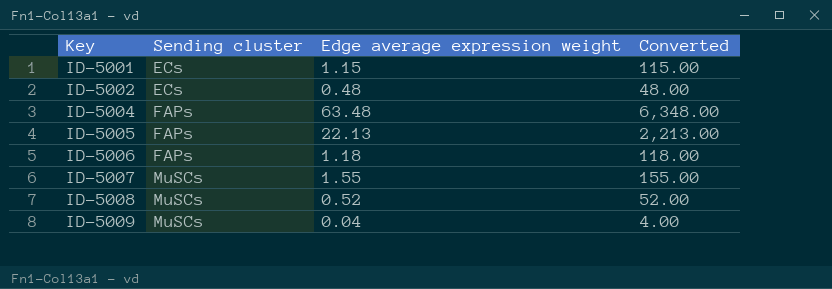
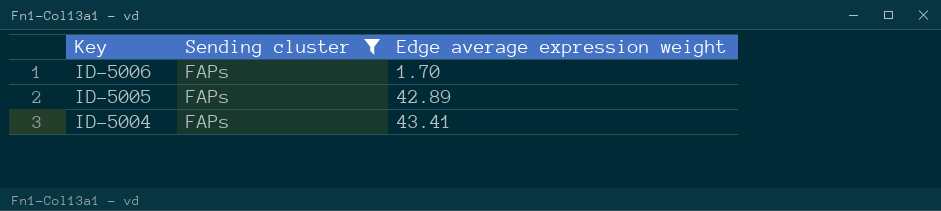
filter: none -> Sending cluster = FAPs
row order: Key ascending -> Key descending
column Converted | formula: [Edge average expression weight] * 100 -> none
ID-5006 | Edge average expression weight: 1.18 -> 1.70
ID-5005 | Edge average expression weight: 22.13 -> 42.89
ID-5004 | Edge average expression weight: 63.48 -> 43.41

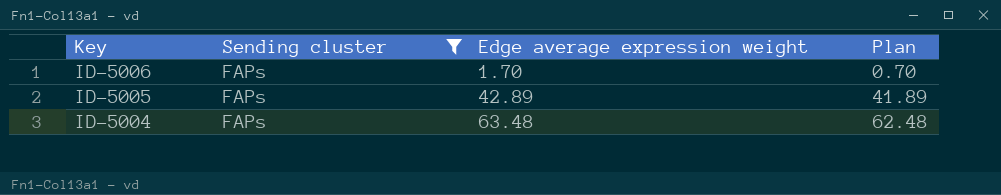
column Plan | formula: none -> [Edge average expression weight] - 1
ID-5004 | Edge average expression weight: 43.41 -> 63.48

